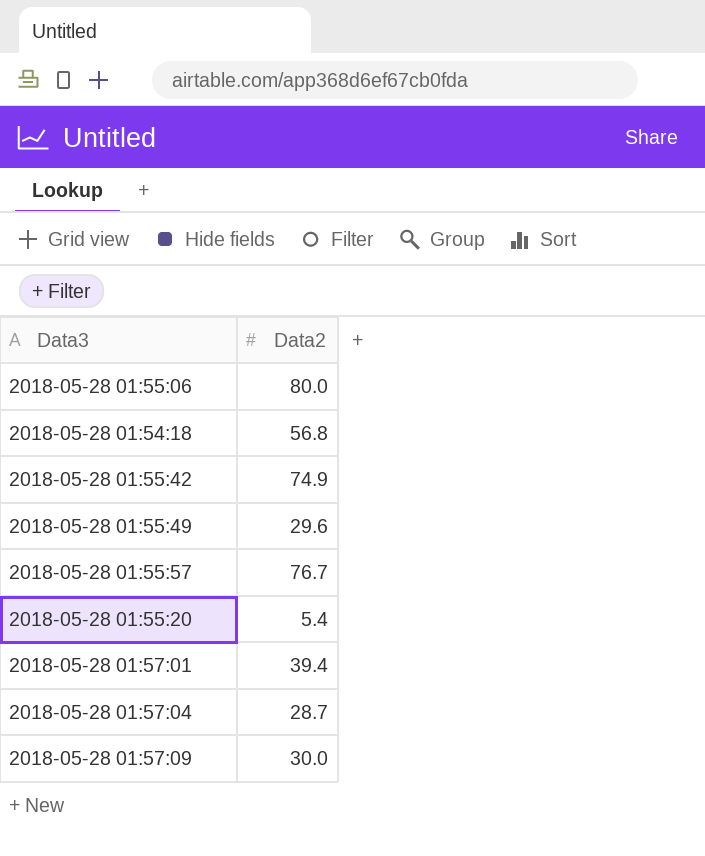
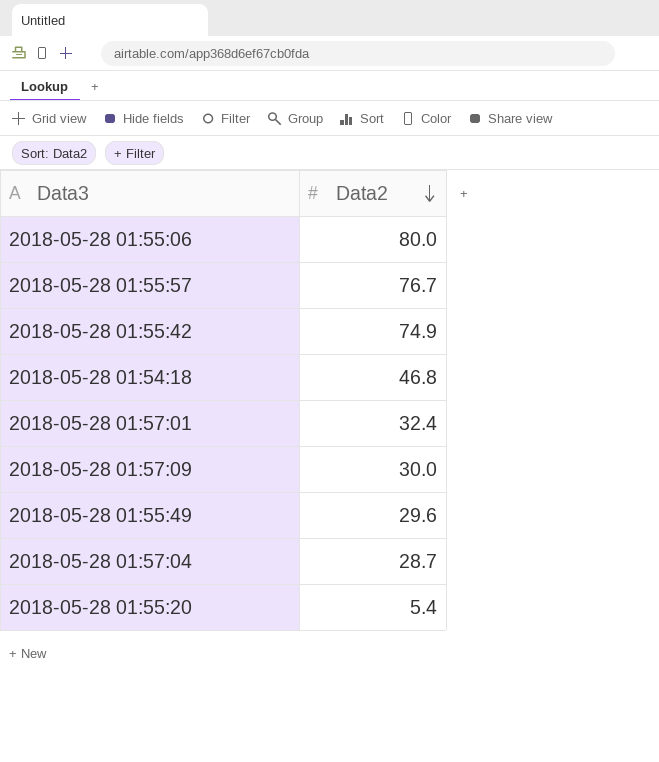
row order: none -> Data2 descending
2018-05-28 01:54:18 | Data2: 56.8 -> 46.8
2018-05-28 01:57:01 | Data2: 39.4 -> 32.4

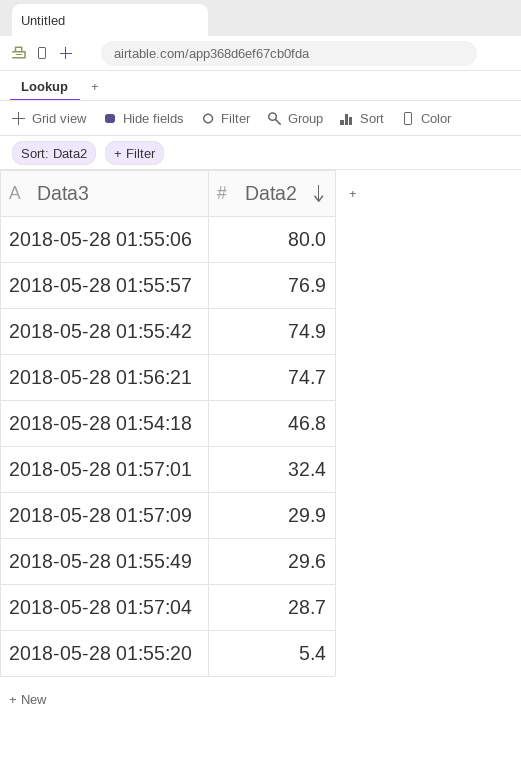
2018-05-28 01:55:57 | Data2: 76.7 -> 76.9
row 2018-05-28 01:56:21: none -> 74.7
2018-05-28 01:57:09 | Data2: 30.0 -> 29.9

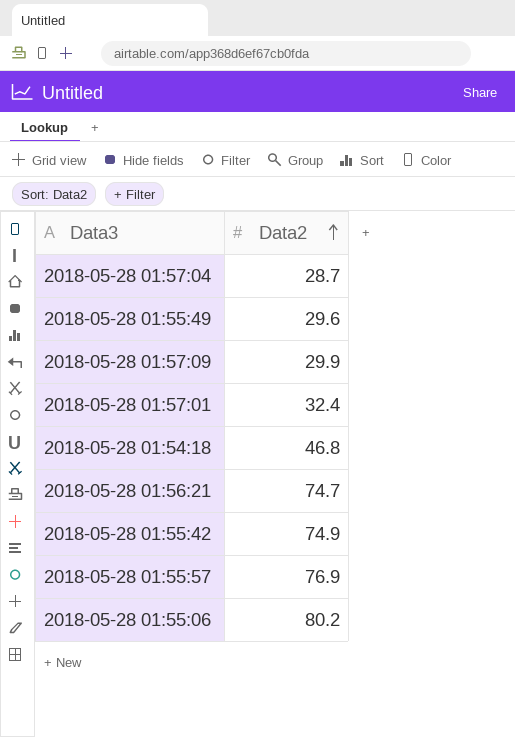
row order: Data2 descending -> Data2 ascending
row 2018-05-28 01:55:20: 5.4 -> none
2018-05-28 01:55:06 | Data2: 80.0 -> 80.2

